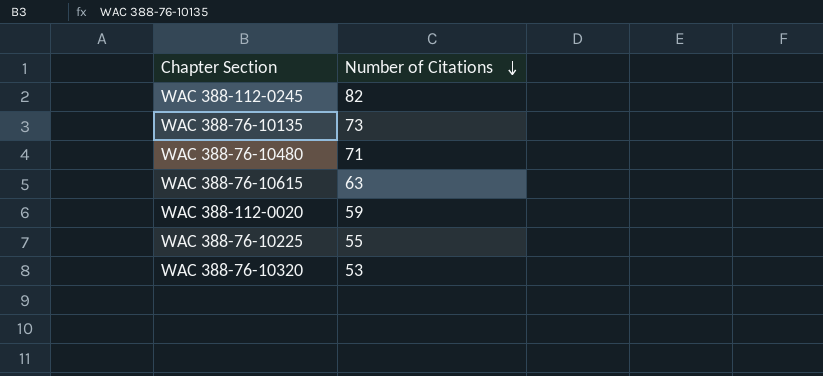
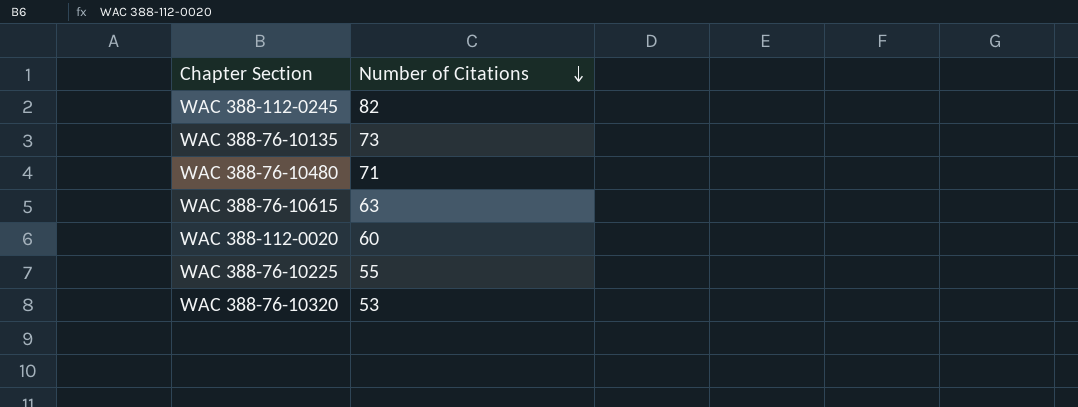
WAC 388-112-0020 | Number of Citations: 59 -> 60

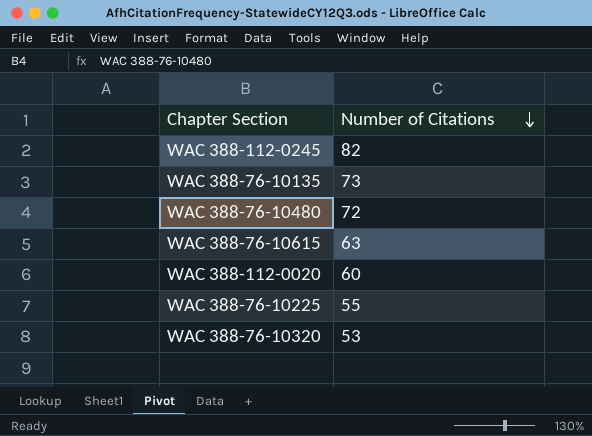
WAC 388-76-10480 | Number of Citations: 71 -> 72

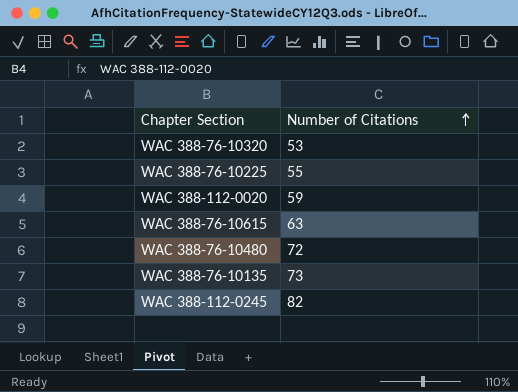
row order: Number of Citations descending -> Number of Citations ascending
WAC 388-112-0020 | Number of Citations: 60 -> 59

